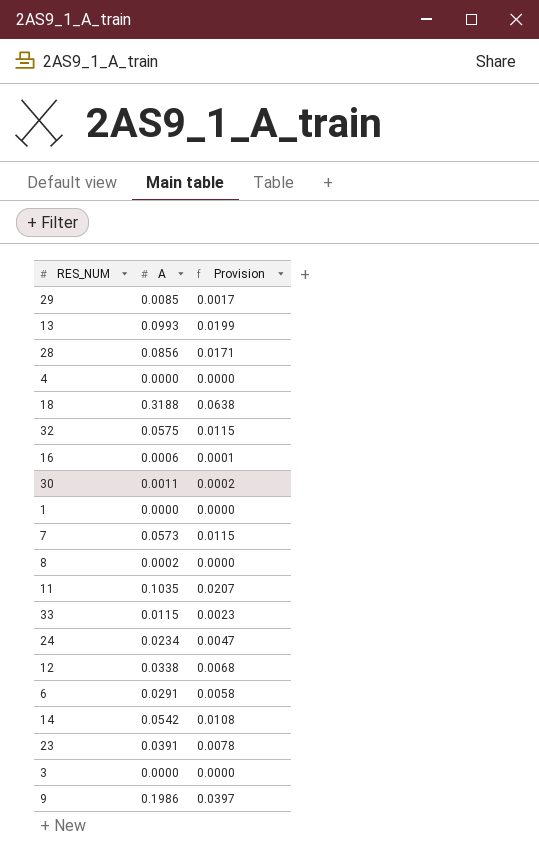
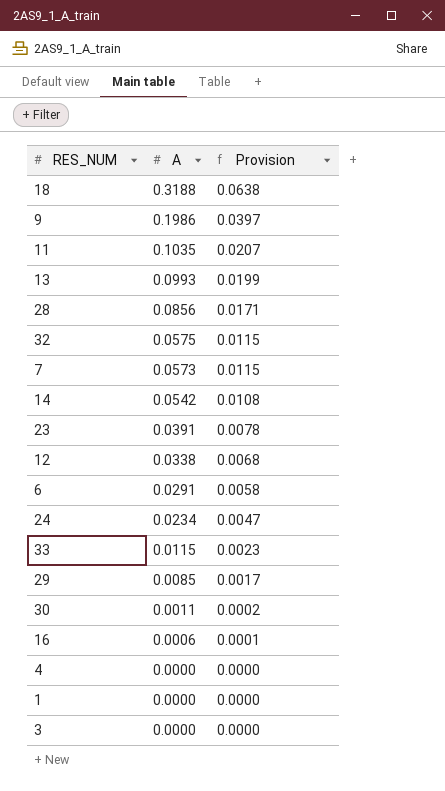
row order: none -> A descending
row 8: 0.0002 | 0.0000 -> none

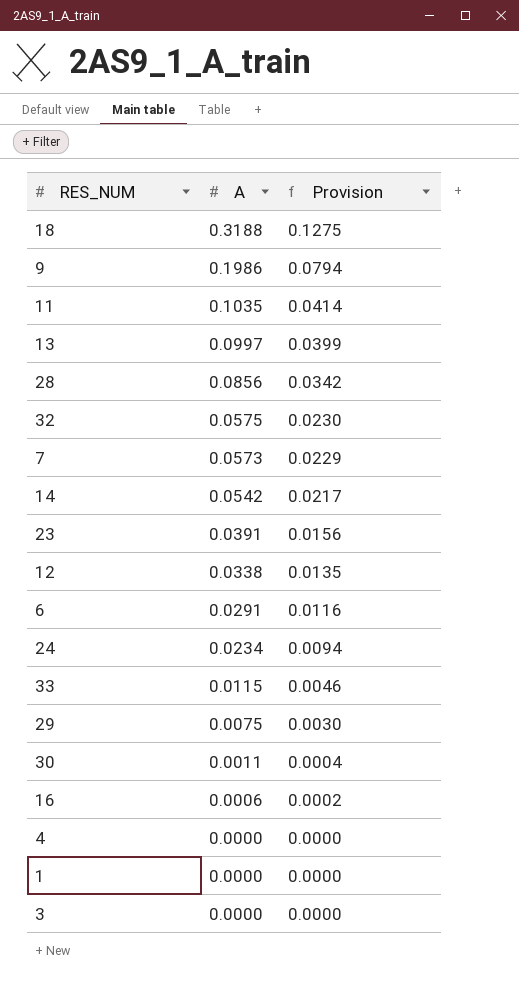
column Provision | formula: [A] * 0.2 -> [A] * 0.4
13 | A: 0.0993 -> 0.0997
29 | A: 0.0085 -> 0.0075

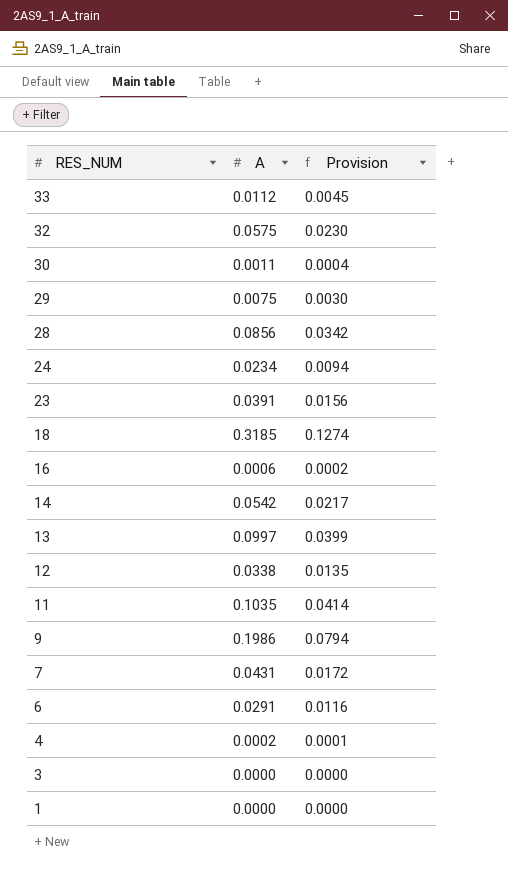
row order: A descending -> RES_NUM descending
33 | A: 0.0115 -> 0.0112
33 | Provision: 0.0046 -> 0.0045
18 | A: 0.3188 -> 0.3185
18 | Provision: 0.1275 -> 0.1274
7 | A: 0.0573 -> 0.0431
7 | Provision: 0.0229 -> 0.0172
4 | A: 0.0000 -> 0.0002
4 | Provision: 0.0000 -> 0.0001

